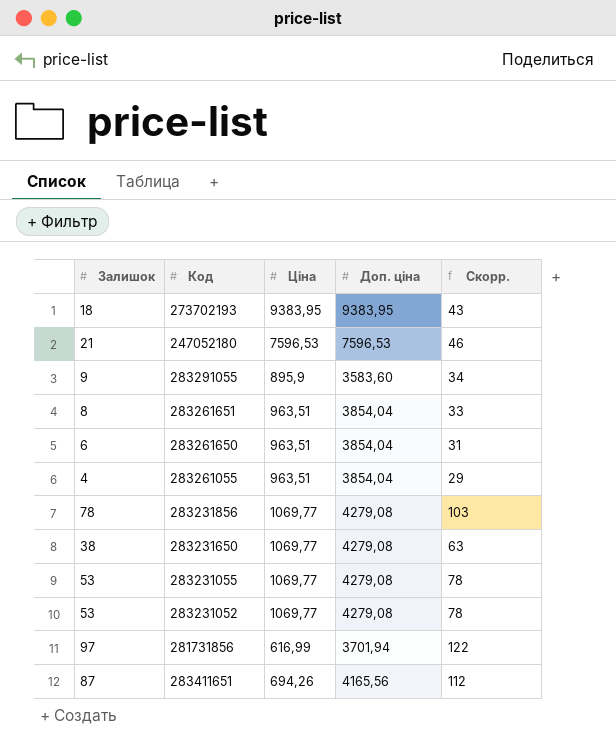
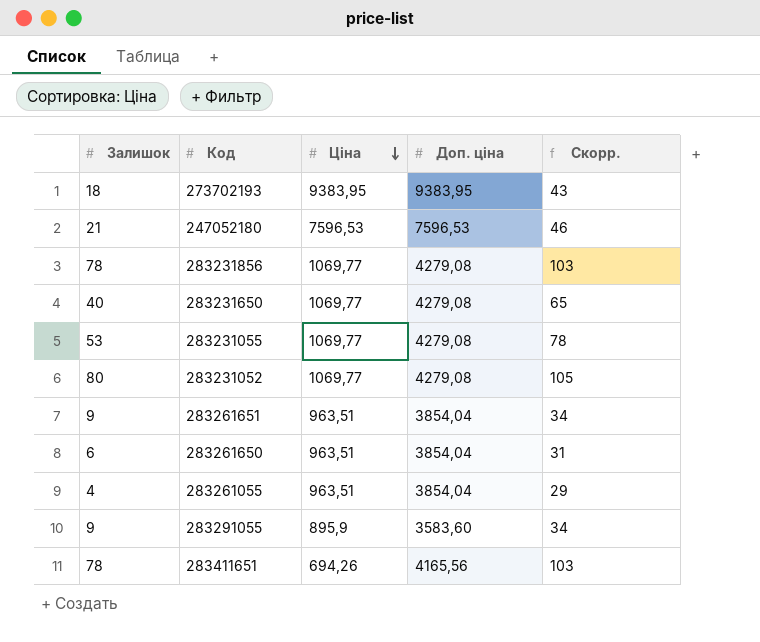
row order: none -> Ціна descending
row 281731856: 97 | 616,99 | 3701,94 | 122 -> none
283231650 | Залишок: 38 -> 40
283231650 | Скорр.: 63 -> 65
283231052 | Залишок: 53 -> 80
283231052 | Скорр.: 78 -> 105
283261651 | Залишок: 8 -> 9
283261651 | Скорр.: 33 -> 34
283411651 | Залишок: 87 -> 78
283411651 | Скорр.: 112 -> 103

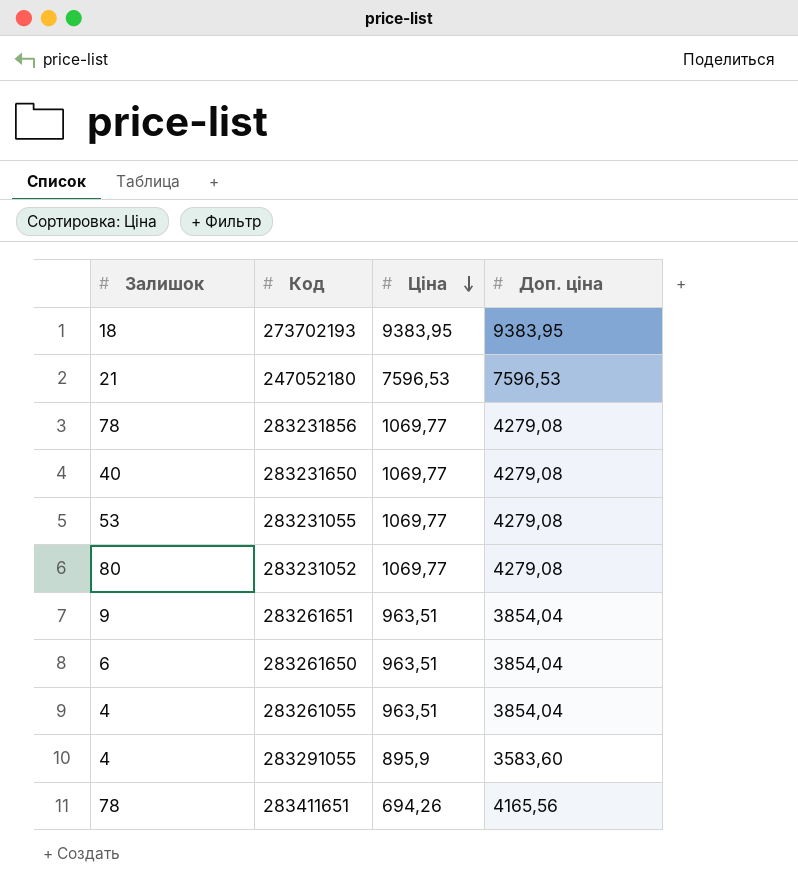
column Скорр. | formula: [Залишок] + 25 -> none
283291055 | Залишок: 9 -> 4

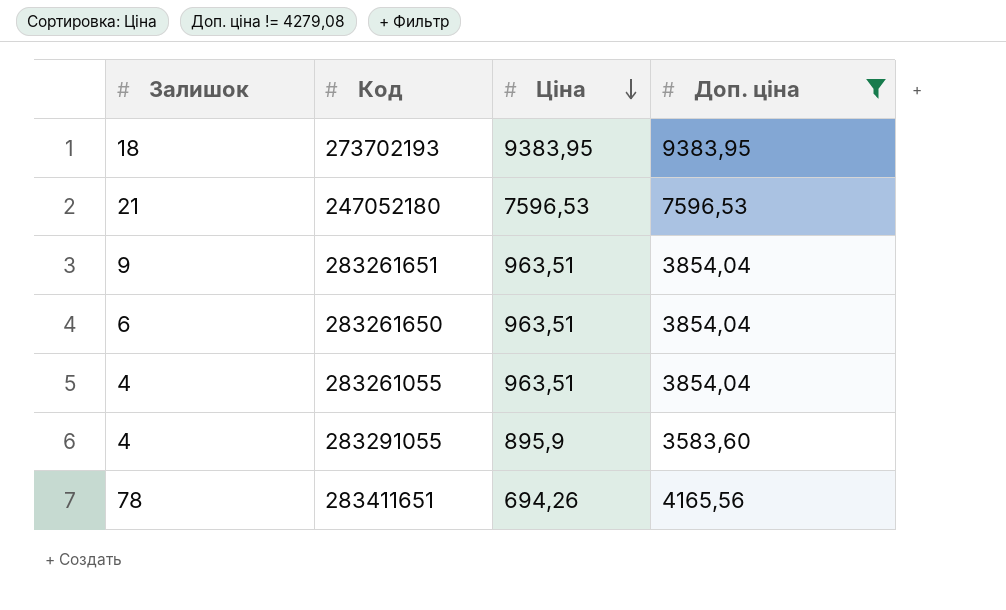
filter: none -> Доп. ціна != 4279,08

